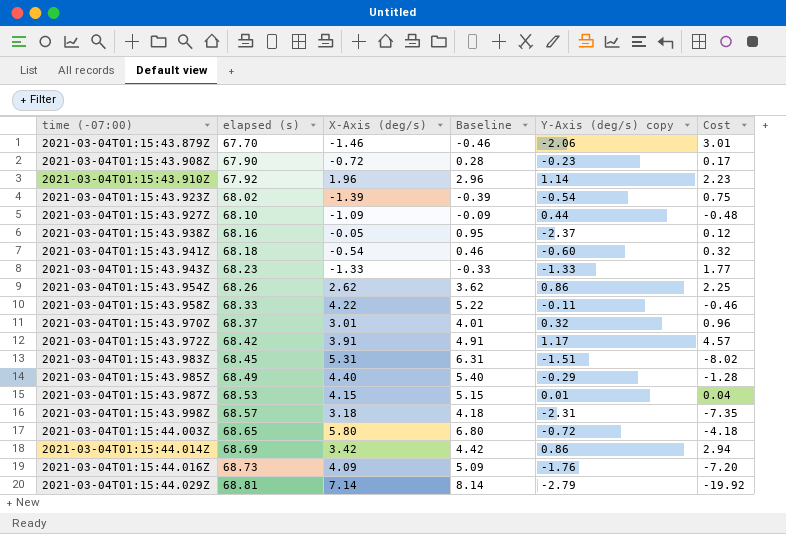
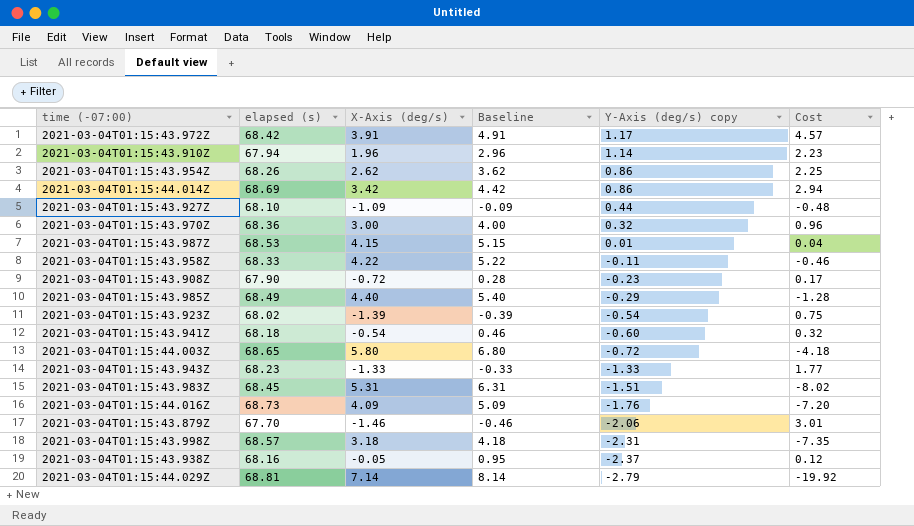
row order: time (-07:00) ascending -> Y-Axis (deg/s) copy descending
2021-03-04T01:15:43.910Z | elapsed (s): 67.92 -> 67.94
2021-03-04T01:15:43.970Z | elapsed (s): 68.37 -> 68.36
2021-03-04T01:15:43.970Z | X-Axis (deg/s): 3.01 -> 3.00
2021-03-04T01:15:43.970Z | Baseline: 4.01 -> 4.00

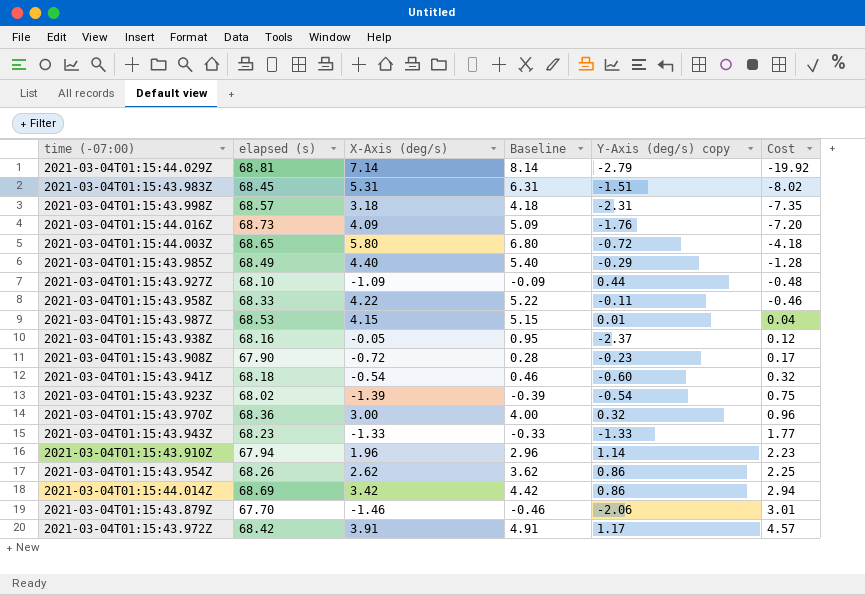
row order: Y-Axis (deg/s) copy descending -> Cost ascending

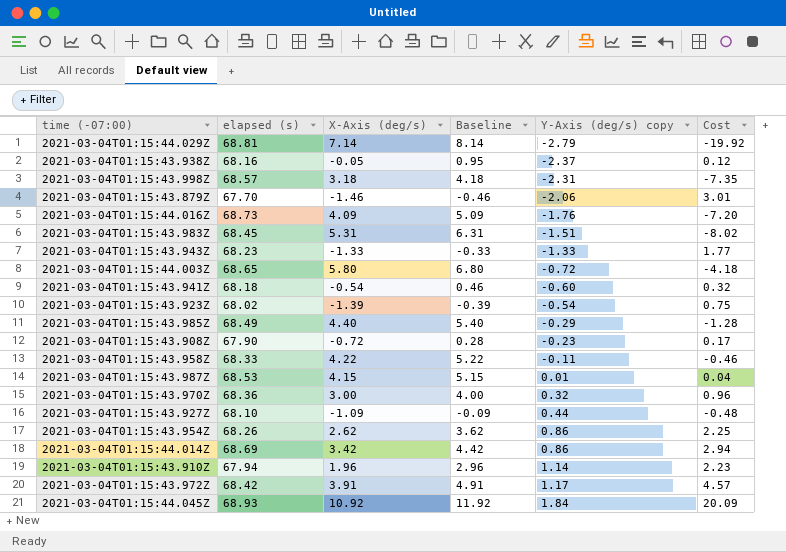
row order: Cost ascending -> Y-Axis (deg/s) copy ascending
row 2021-03-04T01:15:44.045Z: none -> 68.93 | 10.92 | 11.92 | 1.84 | 20.09

